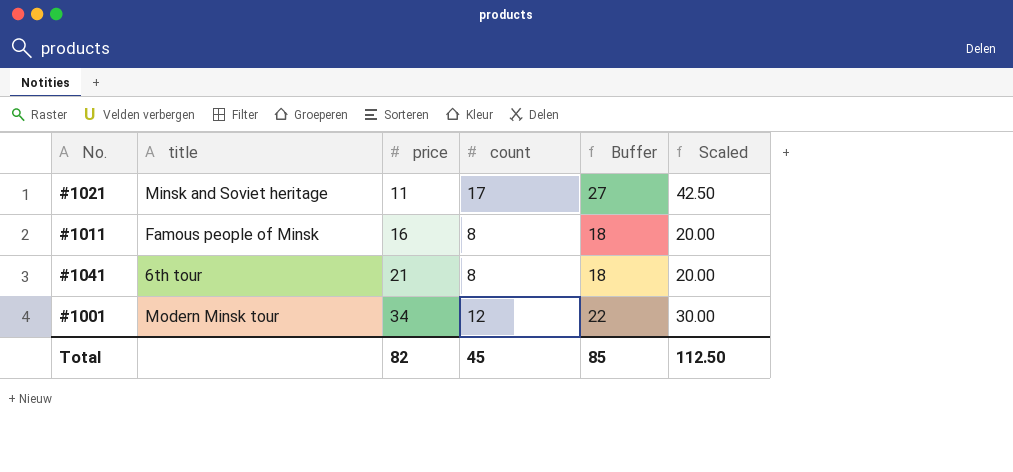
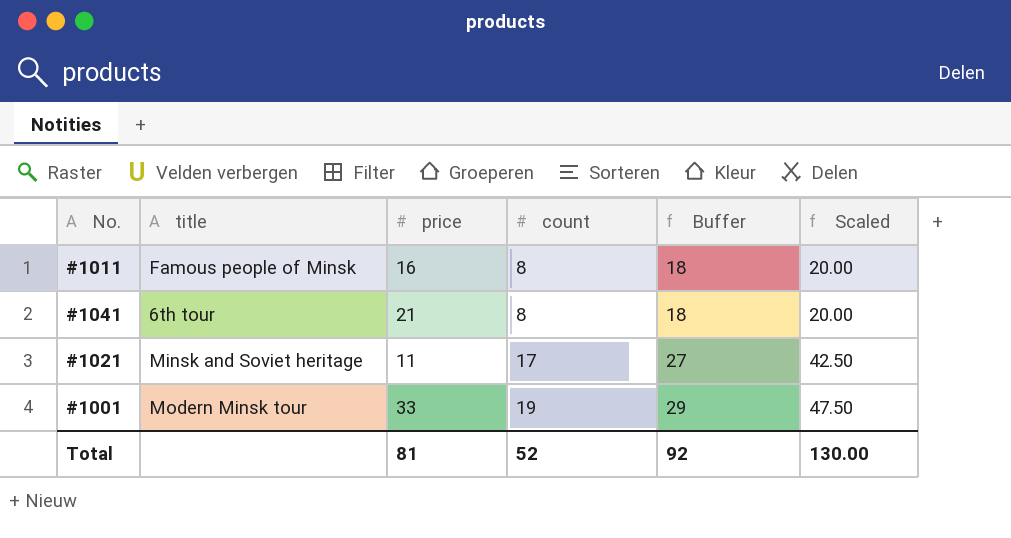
row order: price ascending -> count ascending
#1001 | price: 34 -> 33
#1001 | count: 12 -> 19
#1001 | Buffer: 22 -> 29
#1001 | Scaled: 30.00 -> 47.50
Total | price: 82 -> 81
Total | count: 45 -> 52
Total | Buffer: 85 -> 92
Total | Scaled: 112.50 -> 130.00

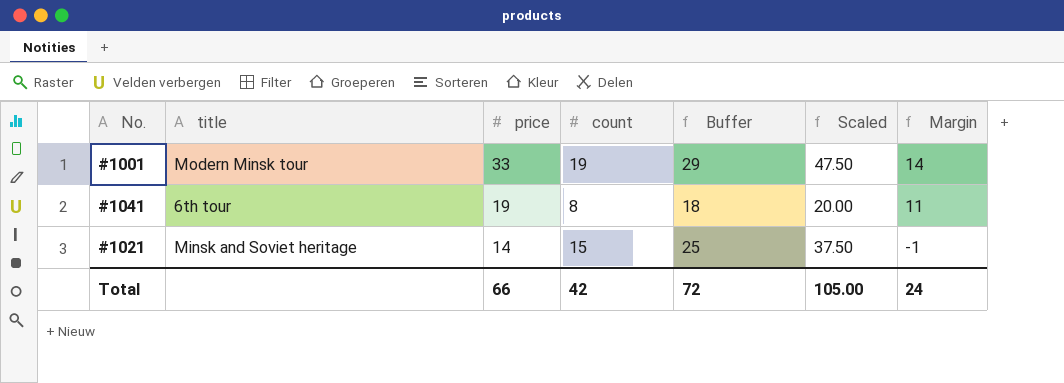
row order: count ascending -> price descending
column Margin | formula: none -> [price] - [count]
row #1011: Famous people of Minsk | 16 | 8 | 18 | 20.00 -> none
#1041 | price: 21 -> 19
#1021 | price: 11 -> 14
#1021 | count: 17 -> 15
#1021 | Buffer: 27 -> 25
#1021 | Scaled: 42.50 -> 37.50
Total | price: 81 -> 66
Total | count: 52 -> 42
Total | Buffer: 92 -> 72
Total | Scaled: 130.00 -> 105.00

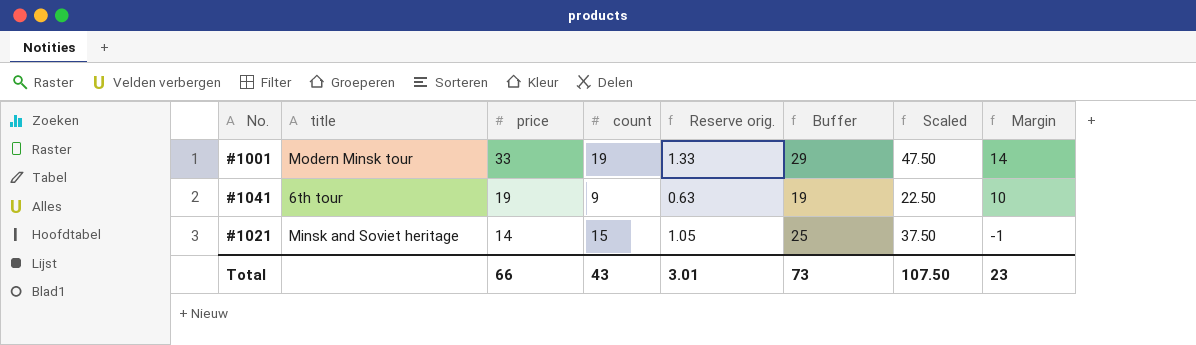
column Reserve orig. | formula: none -> [count] * 0.07
#1041 | count: 8 -> 9
#1041 | Buffer: 18 -> 19
#1041 | Scaled: 20.00 -> 22.50
#1041 | Margin: 11 -> 10
Total | count: 42 -> 43
Total | Buffer: 72 -> 73
Total | Scaled: 105.00 -> 107.50
Total | Margin: 24 -> 23

